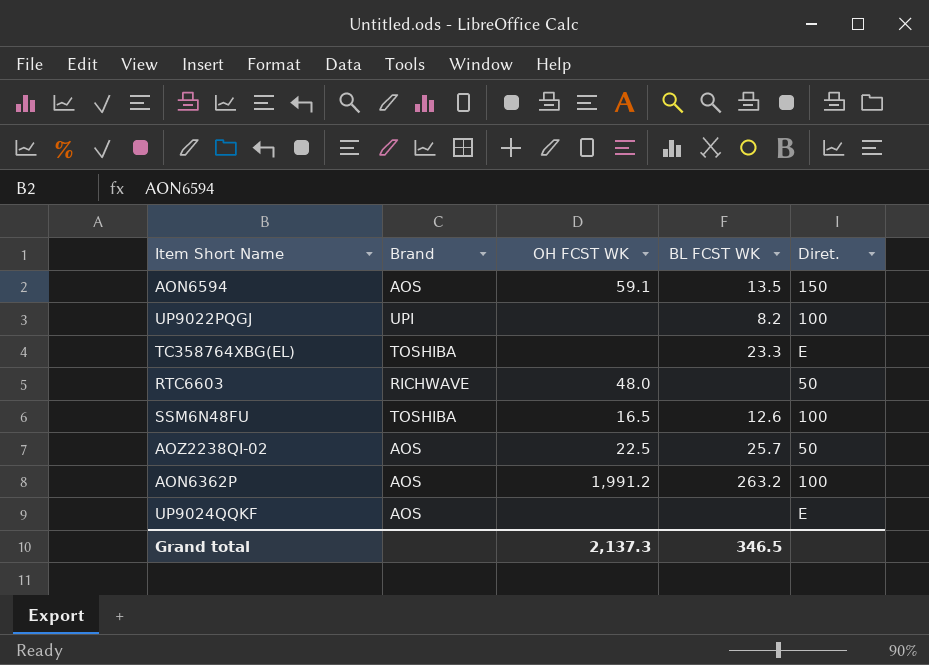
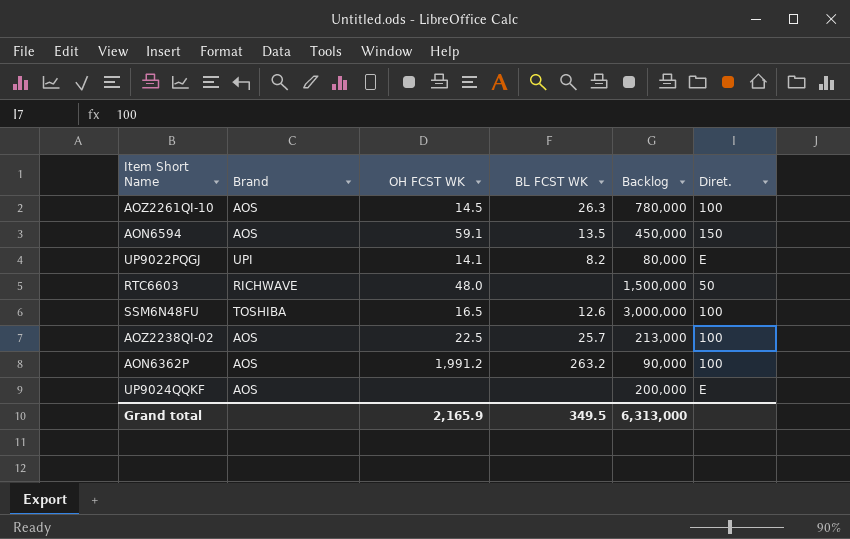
column Backlog | position: none -> 5
row TC358764XBG(EL): TOSHIBA | none | 23.3 | E -> none
row AOZ2261QI-10: none -> AOS | 14.5 | 26.3 | 780,000 | 100
UP9022PQGJ | OH FCST WK: none -> 14.1
UP9022PQGJ | Diret.: 100 -> E
AOZ2238QI-02 | Diret.: 50 -> 100
Grand total | OH FCST WK: 2,137.3 -> 2,165.9
Grand total | BL FCST WK: 346.5 -> 349.5

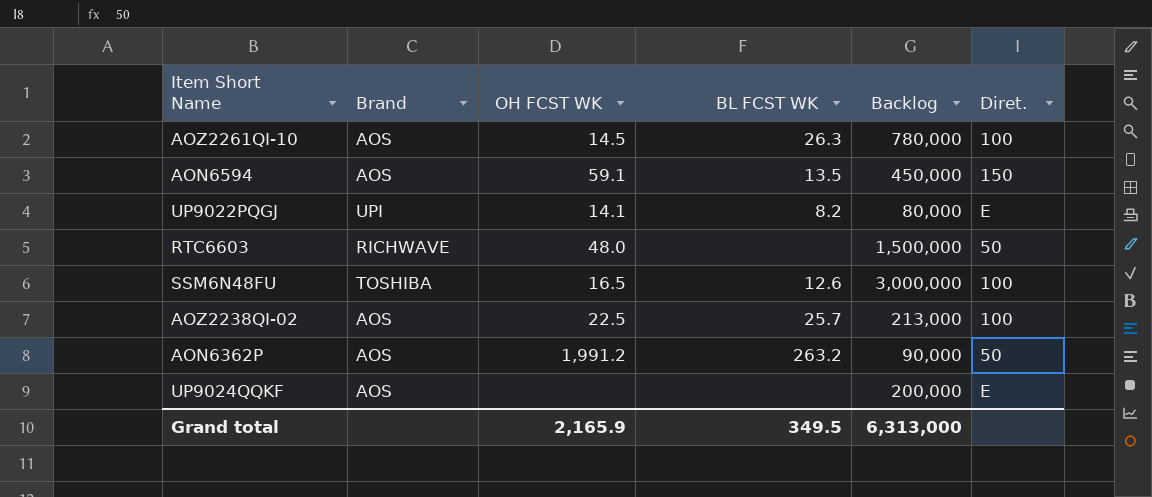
AON6362P | Diret.: 100 -> 50

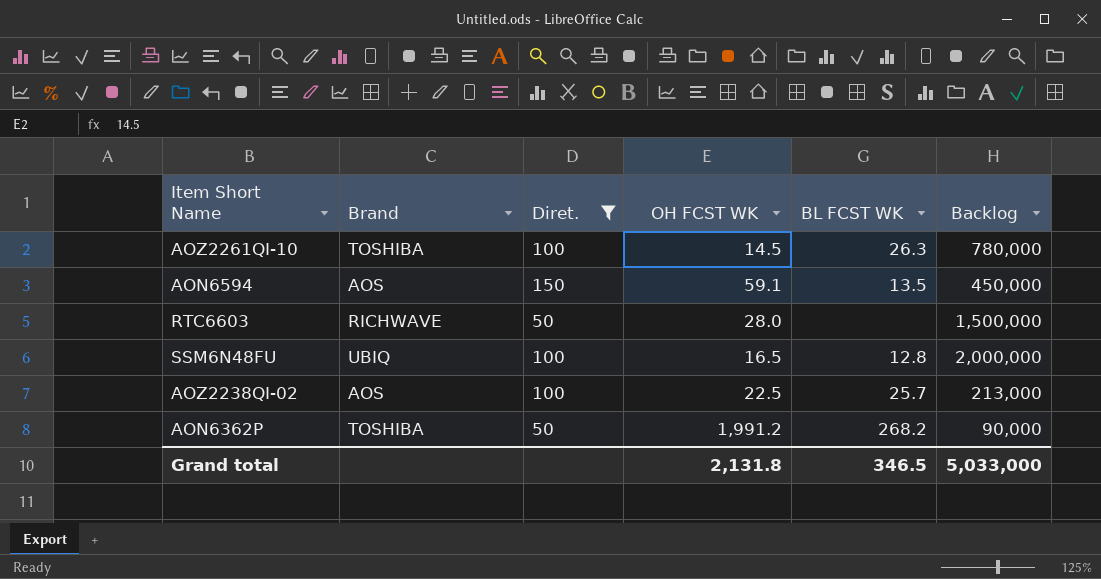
filter: none -> Diret. != E
column Diret. | position: 6 -> 3
AOZ2261QI-10 | Brand: AOS -> TOSHIBA
RTC6603 | OH FCST WK: 48.0 -> 28.0
SSM6N48FU | Brand: TOSHIBA -> UBIQ
SSM6N48FU | BL FCST WK: 12.6 -> 12.8
SSM6N48FU | Backlog: 3,000,000 -> 2,000,000
AON6362P | Brand: AOS -> TOSHIBA
AON6362P | BL FCST WK: 263.2 -> 268.2
Grand total | OH FCST WK: 2,165.9 -> 2,131.8
Grand total | BL FCST WK: 349.5 -> 346.5
Grand total | Backlog: 6,313,000 -> 5,033,000

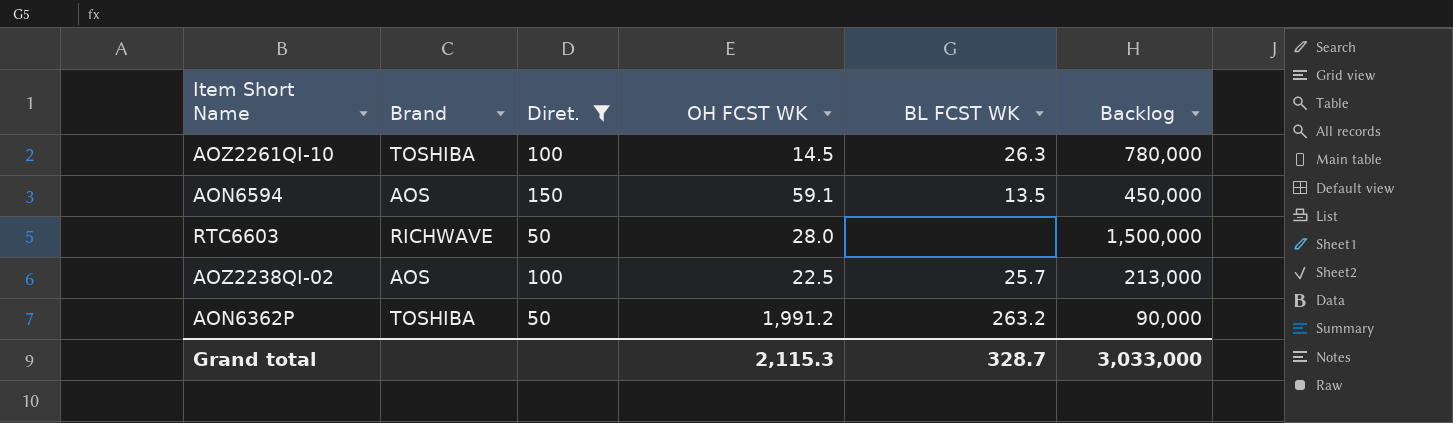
row SSM6N48FU: UBIQ | 100 | 16.5 | 12.8 | 2,000,000 -> none
AON6362P | BL FCST WK: 268.2 -> 263.2
Grand total | OH FCST WK: 2,131.8 -> 2,115.3
Grand total | BL FCST WK: 346.5 -> 328.7
Grand total | Backlog: 5,033,000 -> 3,033,000

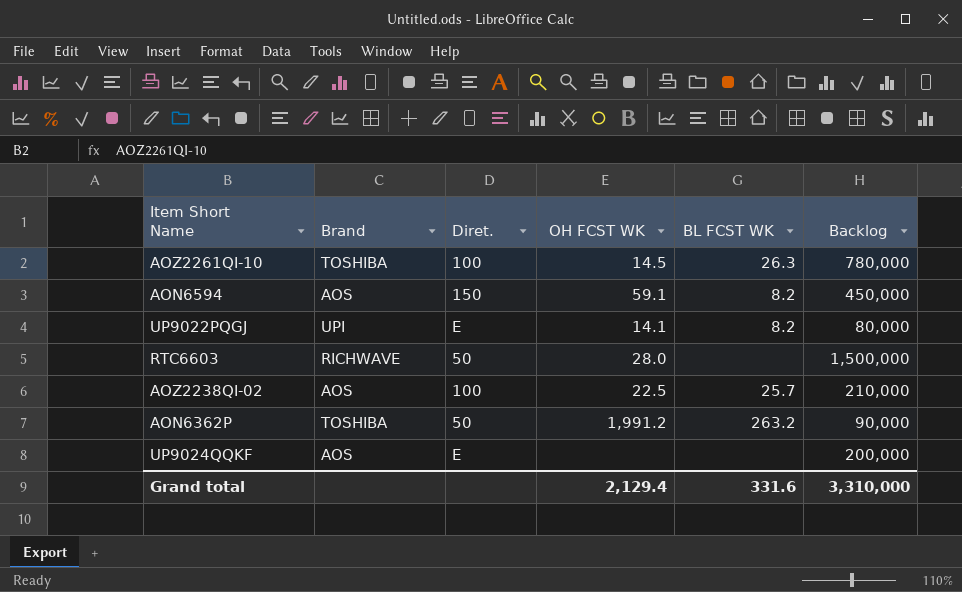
filter: Diret. != E -> none
AON6594 | BL FCST WK: 13.5 -> 8.2
AOZ2238QI-02 | Backlog: 213,000 -> 210,000
Grand total | OH FCST WK: 2,115.3 -> 2,129.4
Grand total | BL FCST WK: 328.7 -> 331.6
Grand total | Backlog: 3,033,000 -> 3,310,000

